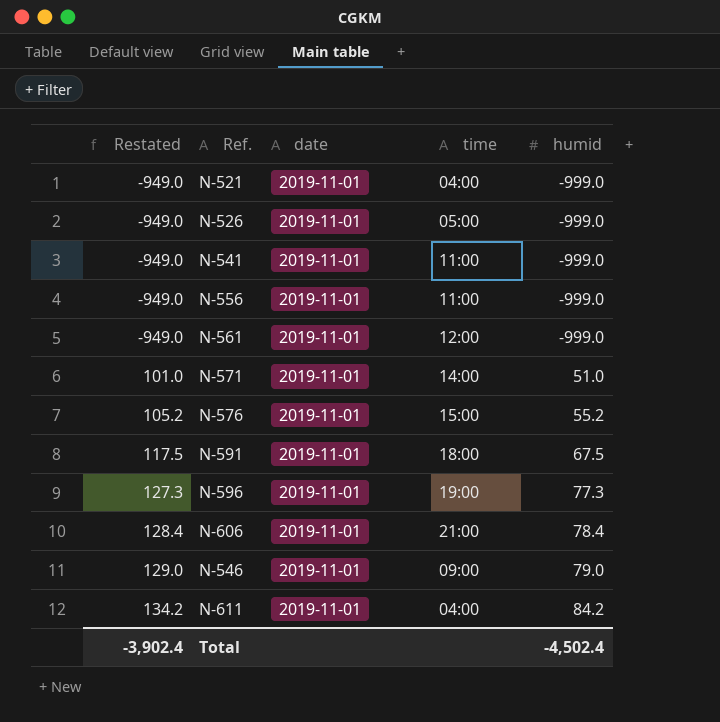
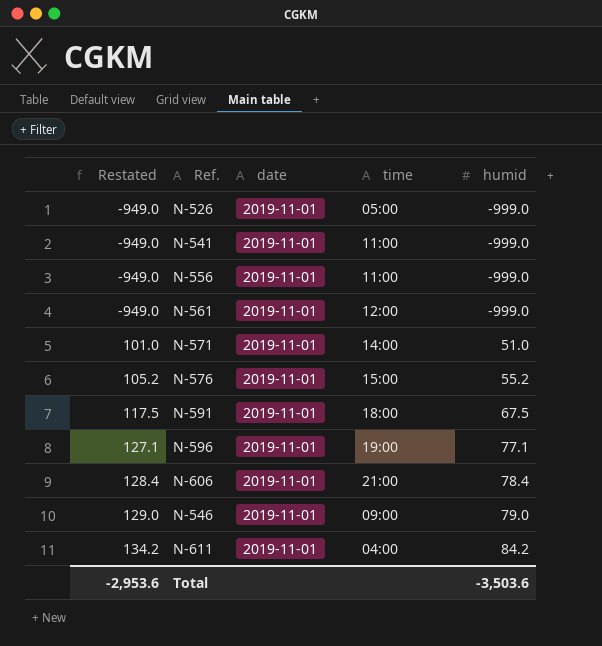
row N-521: -949.0 | 2019-11-01 | 04:00 | -999.0 -> none
N-596 | Restated: 127.3 -> 127.1
N-596 | humid: 77.3 -> 77.1
Total | Restated: -3,902.4 -> -2,953.6
Total | humid: -4,502.4 -> -3,503.6

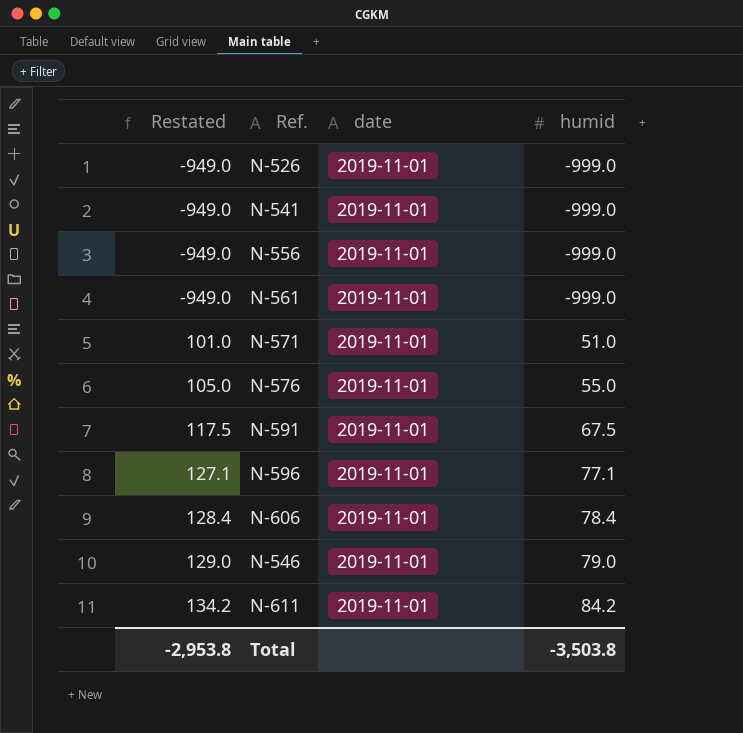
column time | position: 4 -> none
N-576 | Restated: 105.2 -> 105.0
N-576 | humid: 55.2 -> 55.0
Total | Restated: -2,953.6 -> -2,953.8
Total | humid: -3,503.6 -> -3,503.8

